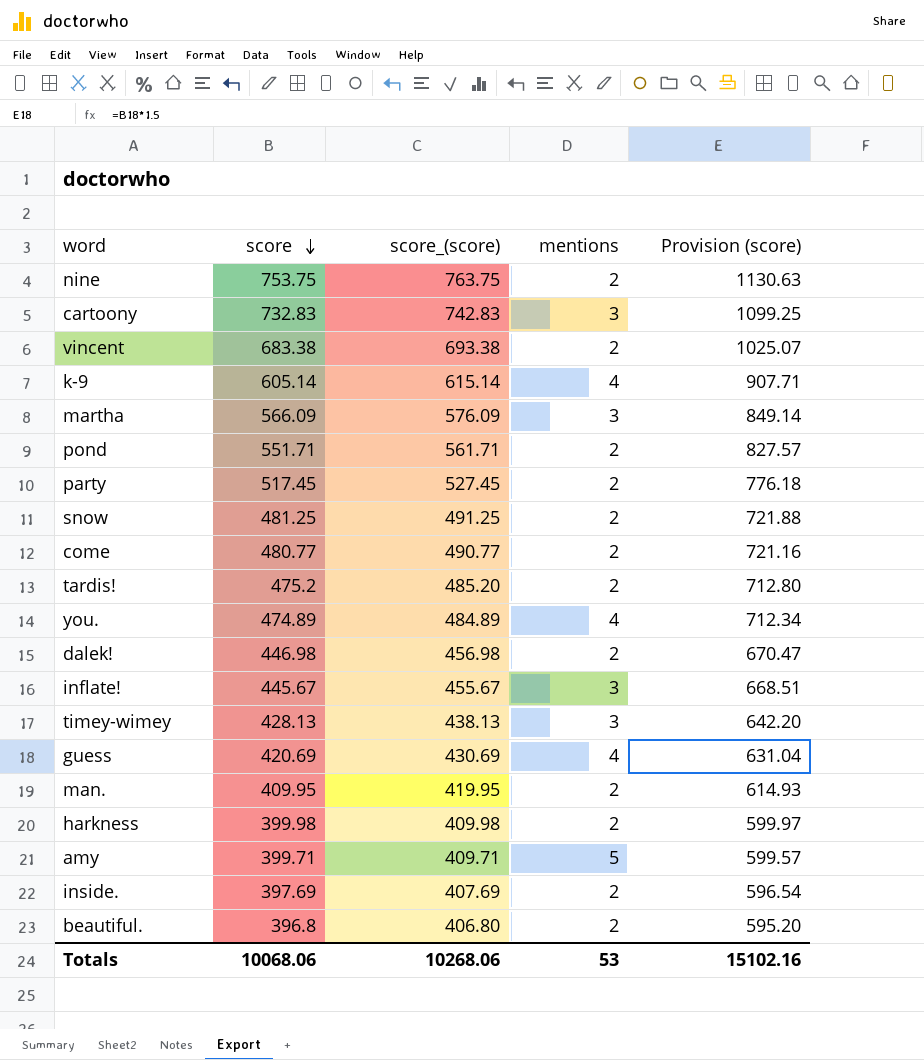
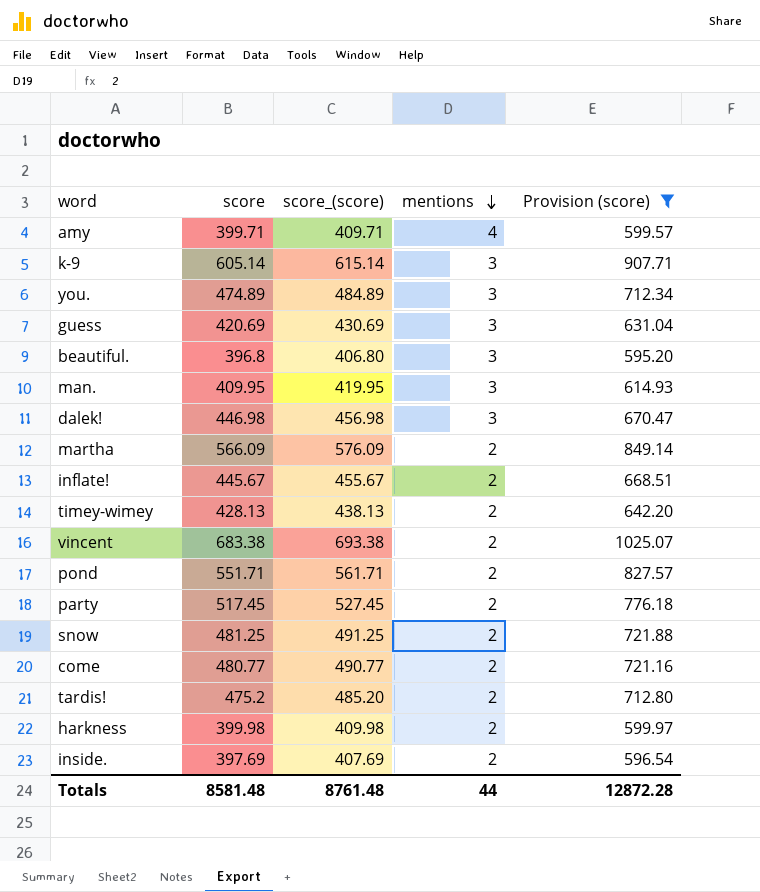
filter: none -> Provision (score) <= 1025.07
row order: score descending -> mentions descending
amy | mentions: 5 -> 4
k-9 | mentions: 4 -> 3
you. | mentions: 4 -> 3
guess | mentions: 4 -> 3
beautiful. | mentions: 2 -> 3
man. | mentions: 2 -> 3
dalek! | mentions: 2 -> 3
martha | mentions: 3 -> 2
inflate! | mentions: 3 -> 2
timey-wimey | mentions: 3 -> 2
Totals | score: 10068.06 -> 8581.48
Totals | score_(score): 10268.06 -> 8761.48
Totals | mentions: 53 -> 44
Totals | Provision (score): 15102.16 -> 12872.28

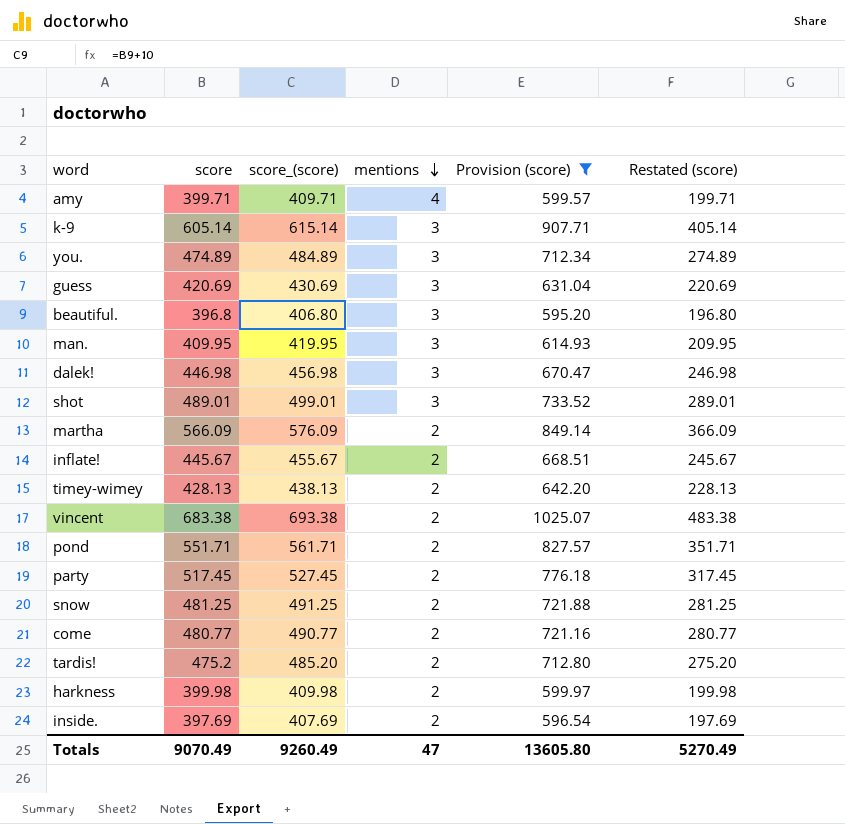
column Restated (score) | formula: none -> [score] - 200
row shot: none -> 489.01 | 499.01 | 3 | 733.52 | 289.01
Totals | score: 8581.48 -> 9070.49
Totals | score_(score): 8761.48 -> 9260.49
Totals | mentions: 44 -> 47
Totals | Provision (score): 12872.28 -> 13605.80

